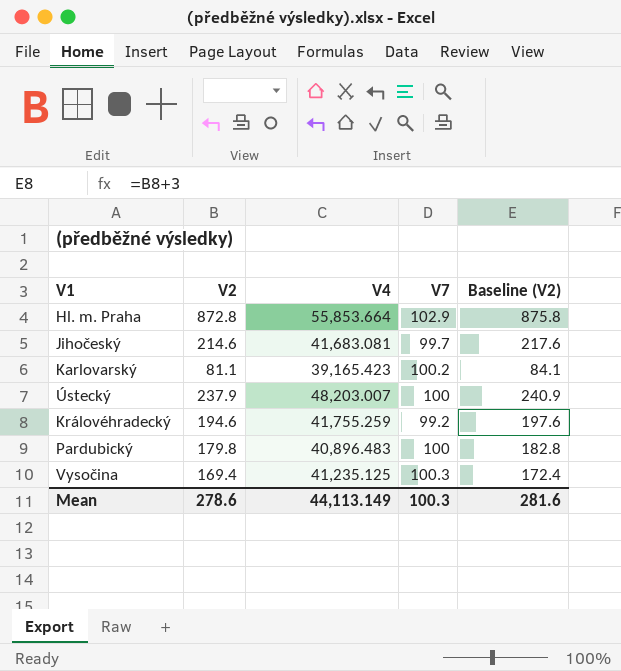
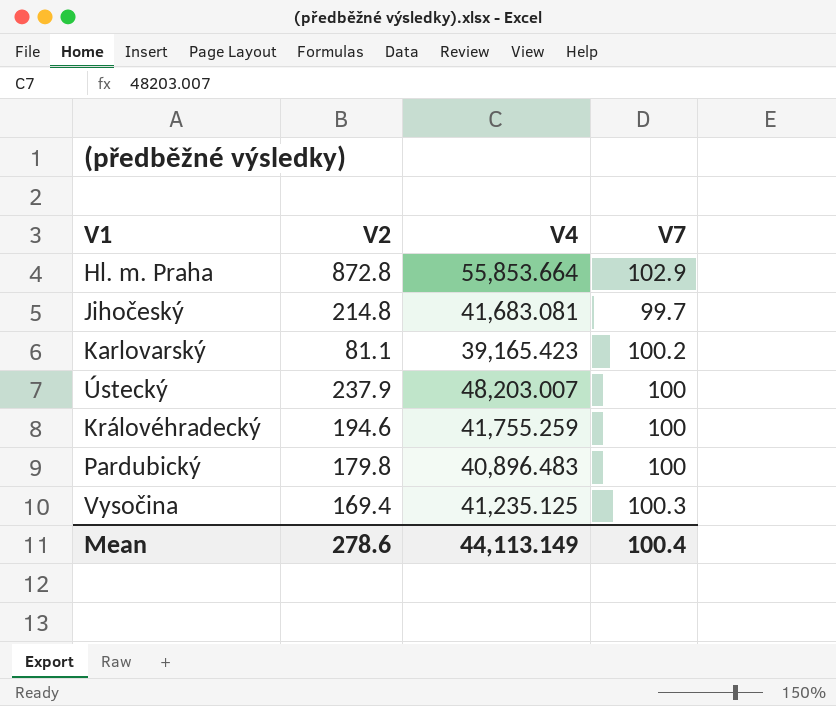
column Baseline (V2) | formula: [V2] + 3 -> none
Jihočeský | V2: 214.6 -> 214.8
Královéhradecký | V7: 99.2 -> 100
Mean | V7: 100.3 -> 100.4

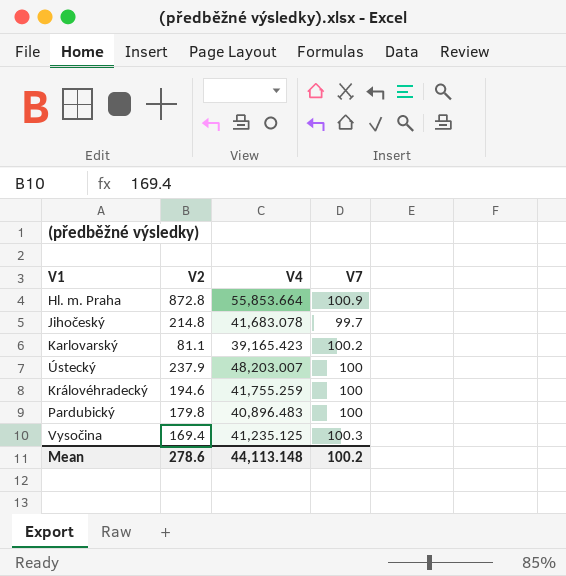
Hl. m. Praha | V7: 102.9 -> 100.9
Jihočeský | V4: 41,683.081 -> 41,683.078
Mean | V4: 44,113.149 -> 44,113.148
Mean | V7: 100.4 -> 100.2

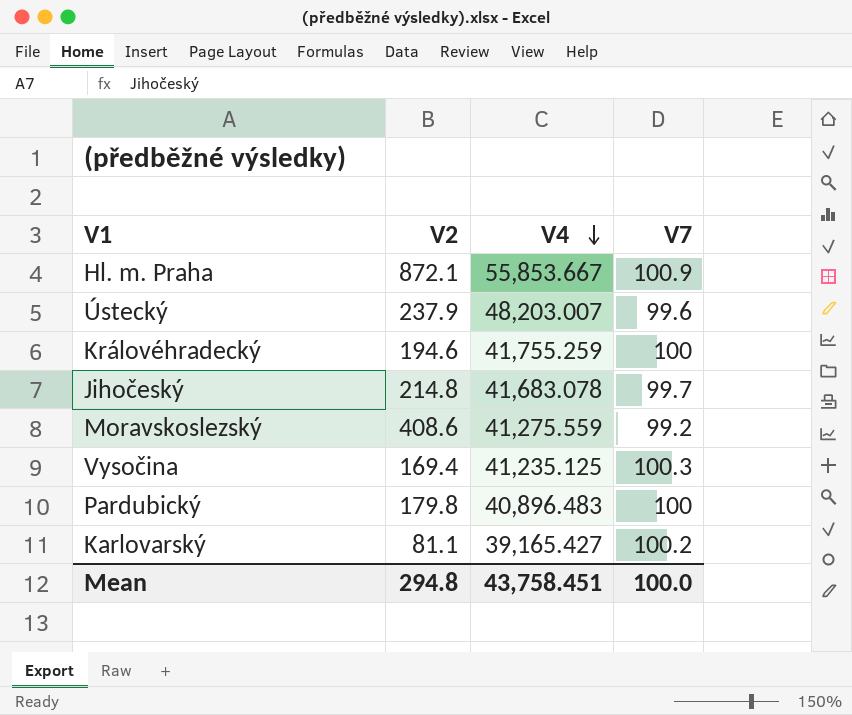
row order: none -> V4 descending
Hl. m. Praha | V2: 872.8 -> 872.1
Hl. m. Praha | V4: 55,853.664 -> 55,853.667
Ústecký | V7: 100 -> 99.6
row Moravskoslezský: none -> 408.6 | 41,275.559 | 99.2
Karlovarský | V4: 39,165.423 -> 39,165.427
Mean | V2: 278.6 -> 294.8
Mean | V4: 44,113.148 -> 43,758.451
Mean | V7: 100.2 -> 100.0

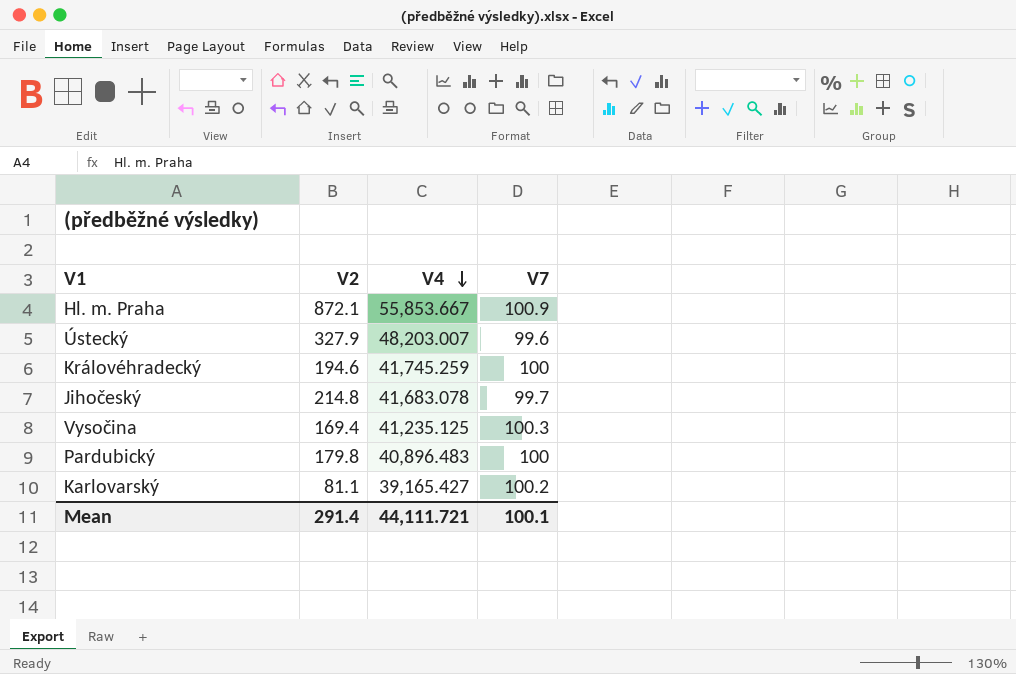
row Moravskoslezský: 408.6 | 41,275.559 | 99.2 -> none
Ústecký | V2: 237.9 -> 327.9
Královéhradecký | V4: 41,755.259 -> 41,745.259
Mean | V2: 294.8 -> 291.4
Mean | V4: 43,758.451 -> 44,111.721
Mean | V7: 100.0 -> 100.1

